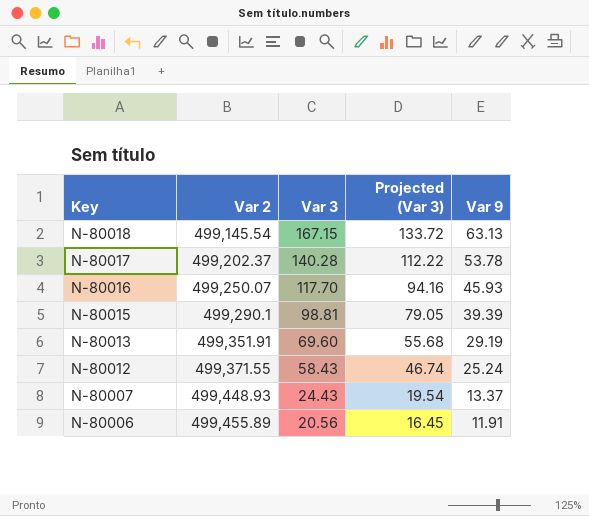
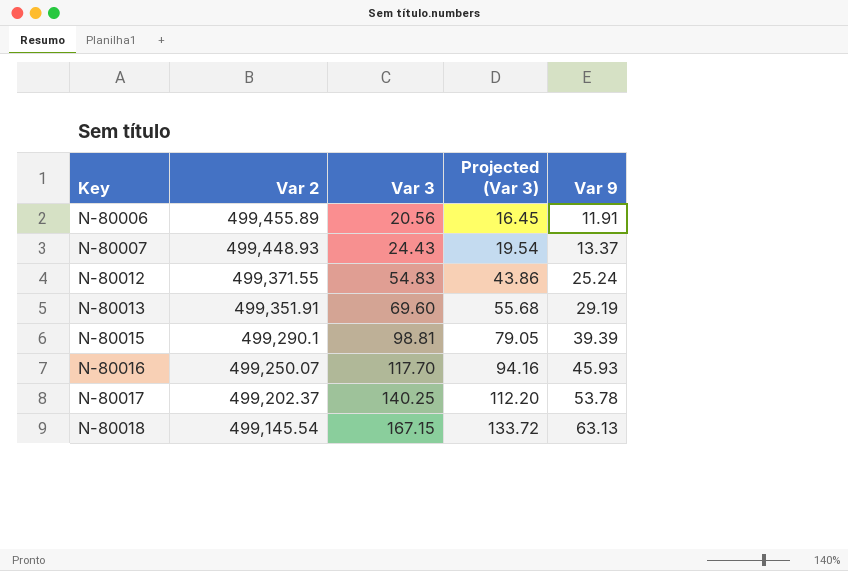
row order: Key descending -> Key ascending
N-80012 | Var 3: 58.43 -> 54.83
N-80012 | Projected (Var 3): 46.74 -> 43.86
N-80017 | Var 3: 140.28 -> 140.25
N-80017 | Projected (Var 3): 112.22 -> 112.20

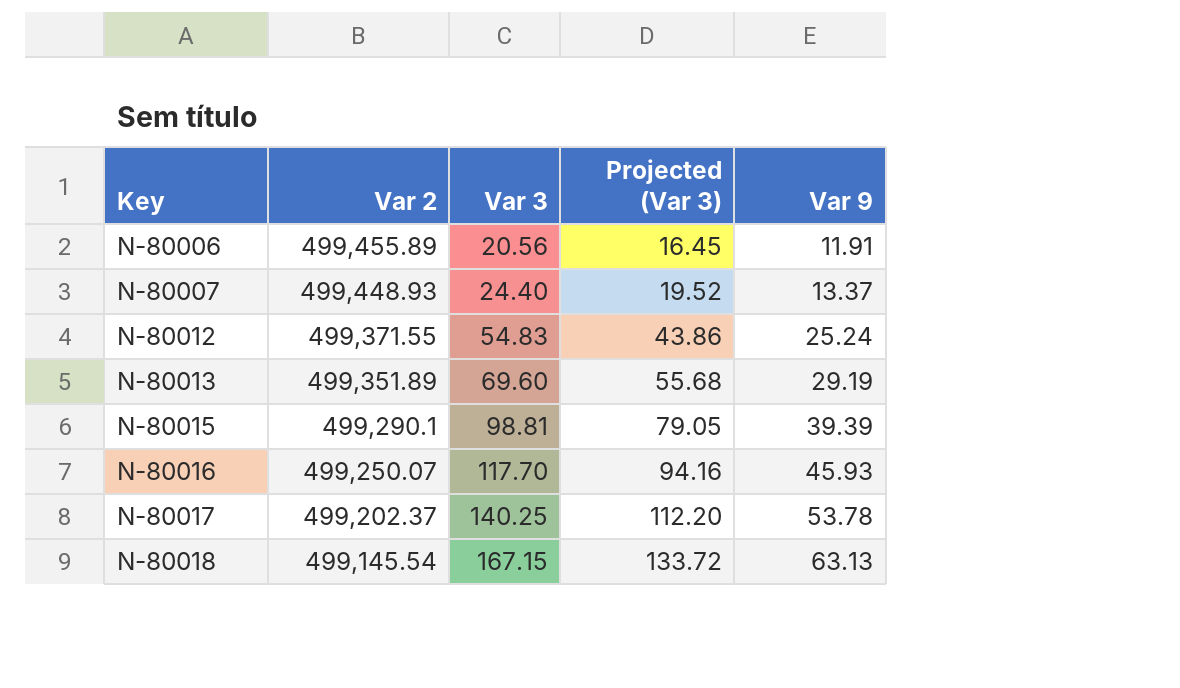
N-80007 | Var 3: 24.43 -> 24.40
N-80007 | Projected (Var 3): 19.54 -> 19.52
N-80013 | Var 2: 499,351.91 -> 499,351.89

